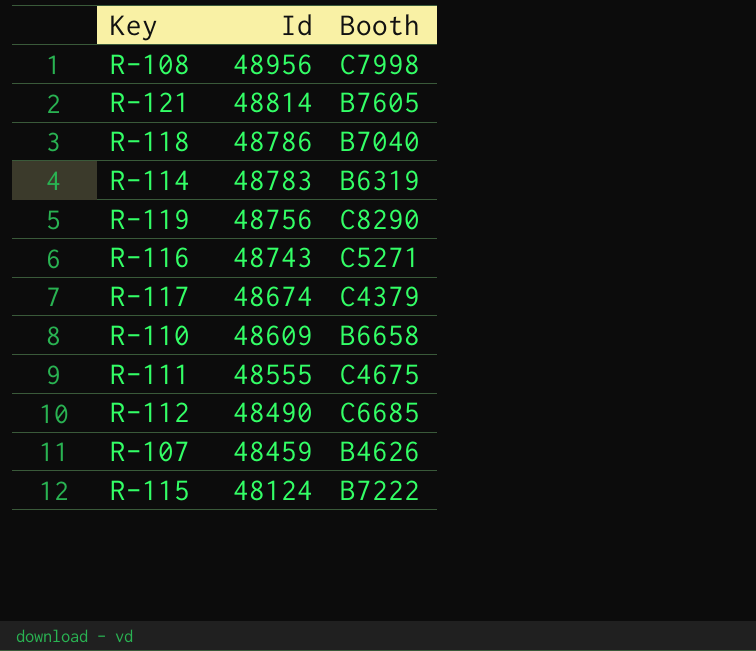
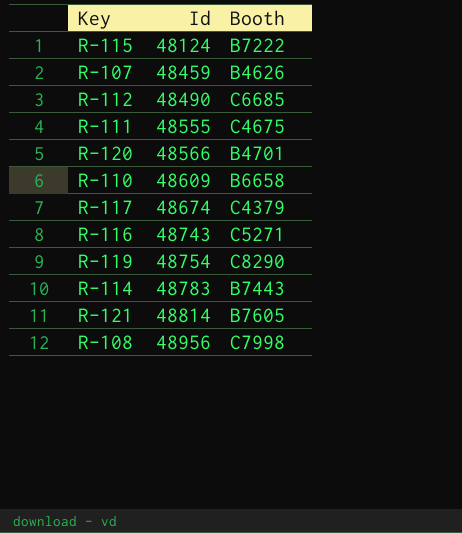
row order: Id descending -> Id ascending
row R-118: 48786 | B7040 -> none
row R-120: none -> 48566 | B4701
R-119 | Id: 48756 -> 48754
R-114 | Booth: B6319 -> B7443

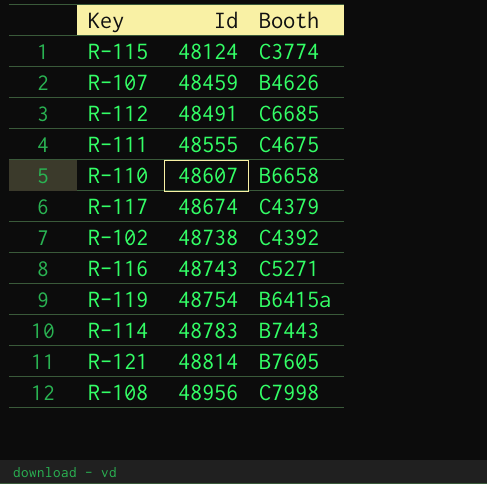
row R-120: 48566 | B4701 -> none
R-115 | Booth: B7222 -> C3774
R-112 | Id: 48490 -> 48491
R-110 | Id: 48609 -> 48607
row R-102: none -> 48738 | C4392
R-119 | Booth: C8290 -> B6415a

